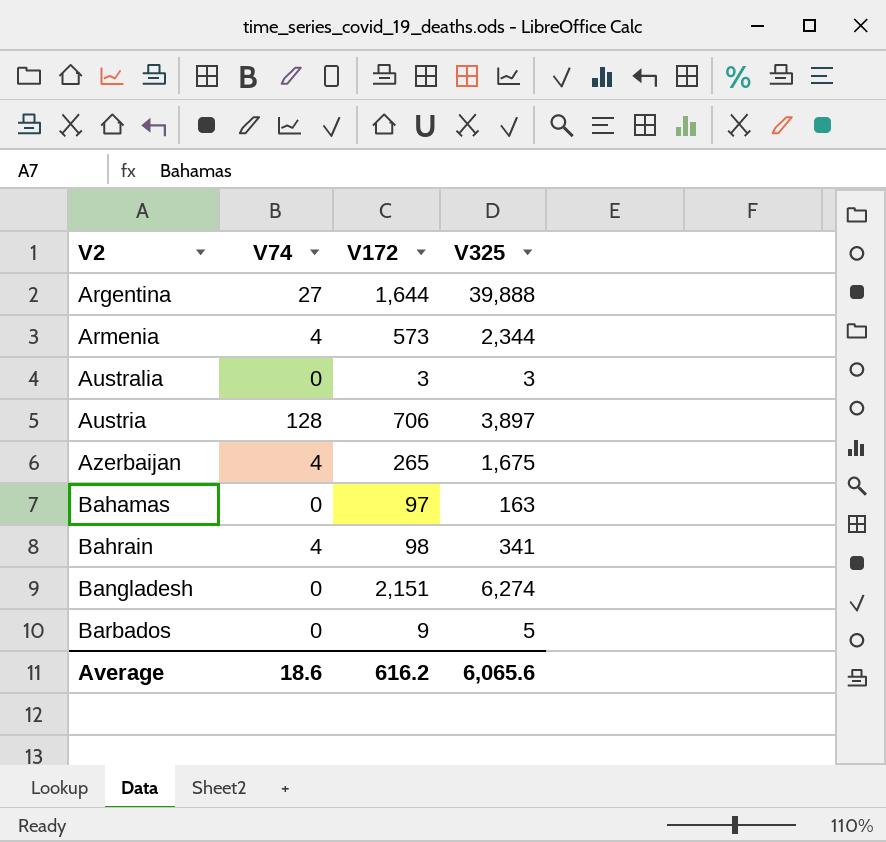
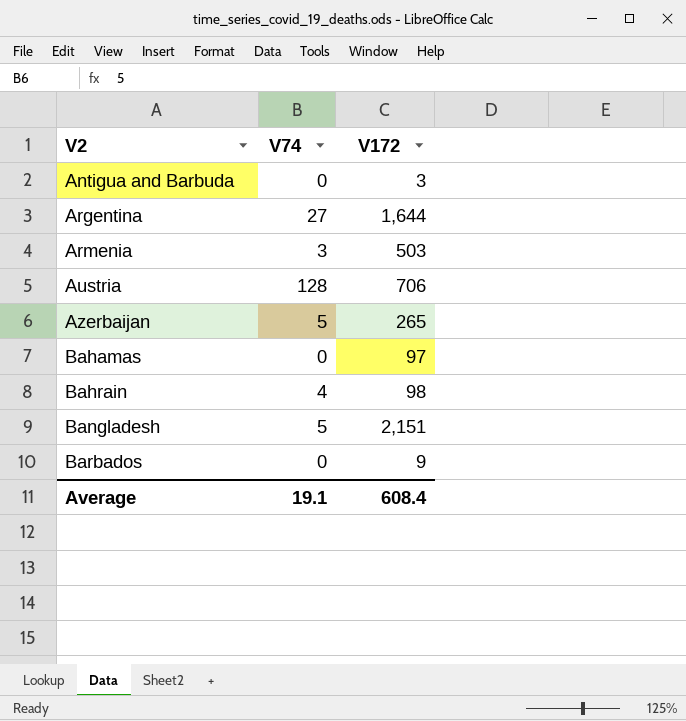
column V325 | position: 4 -> none
row Australia: 0 | 3 | 3 -> none
row Antigua and Barbuda: none -> 0 | 3
Armenia | V74: 4 -> 3
Armenia | V172: 573 -> 503
Azerbaijan | V74: 4 -> 5
Bangladesh | V74: 0 -> 5
Average | V74: 18.6 -> 19.1
Average | V172: 616.2 -> 608.4

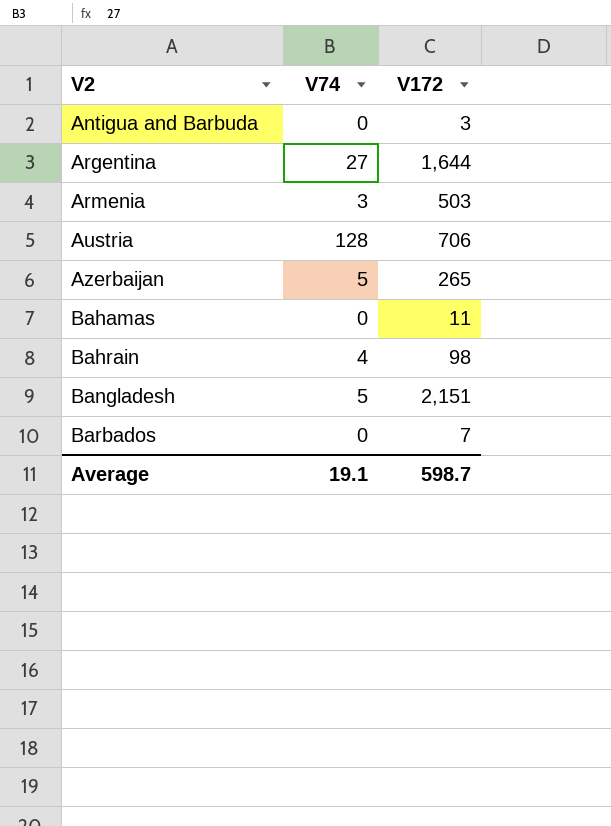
Bahamas | V172: 97 -> 11
Barbados | V172: 9 -> 7
Average | V172: 608.4 -> 598.7

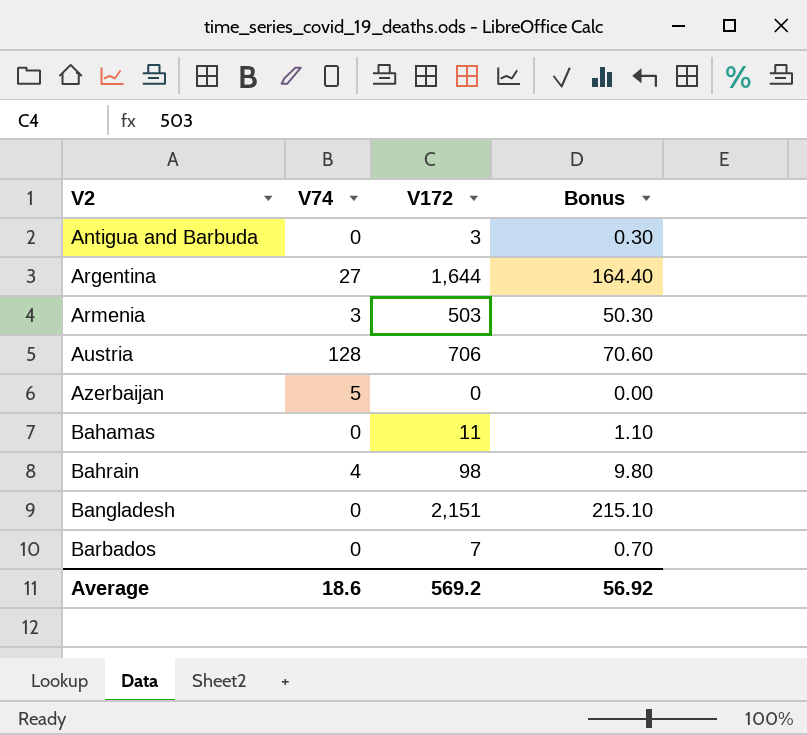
column Bonus | formula: none -> [V172] * 0.1
Azerbaijan | V172: 265 -> 0
Bangladesh | V74: 5 -> 0
Average | V74: 19.1 -> 18.6
Average | V172: 598.7 -> 569.2

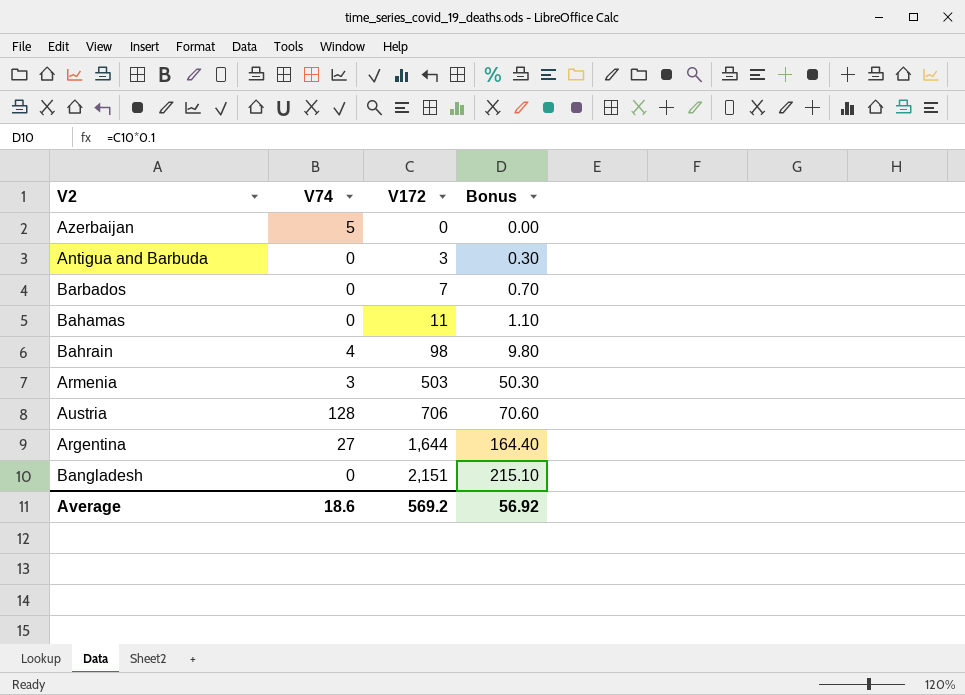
row order: V2 ascending -> V172 ascending

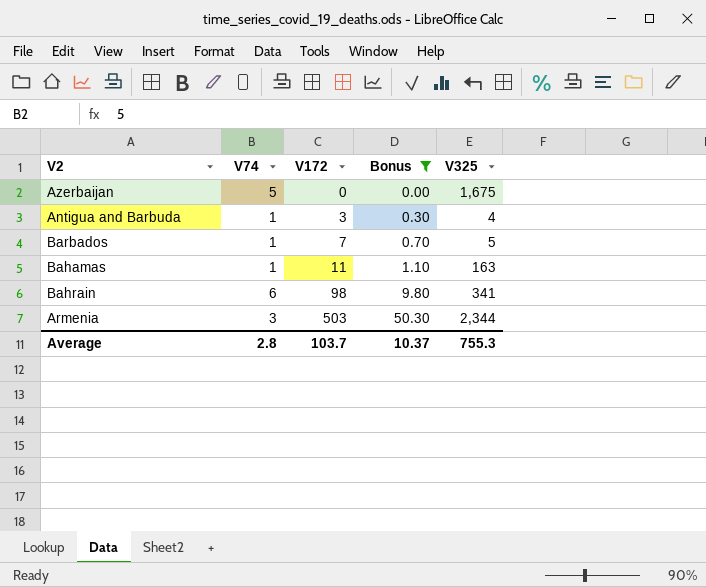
filter: none -> Bonus <= 50.30
column V325 | position: none -> 5
Antigua and Barbuda | V74: 0 -> 1
Barbados | V74: 0 -> 1
Bahamas | V74: 0 -> 1
Bahrain | V74: 4 -> 6
Average | V74: 18.6 -> 2.8
Average | V172: 569.2 -> 103.7
Average | Bonus: 56.92 -> 10.37

